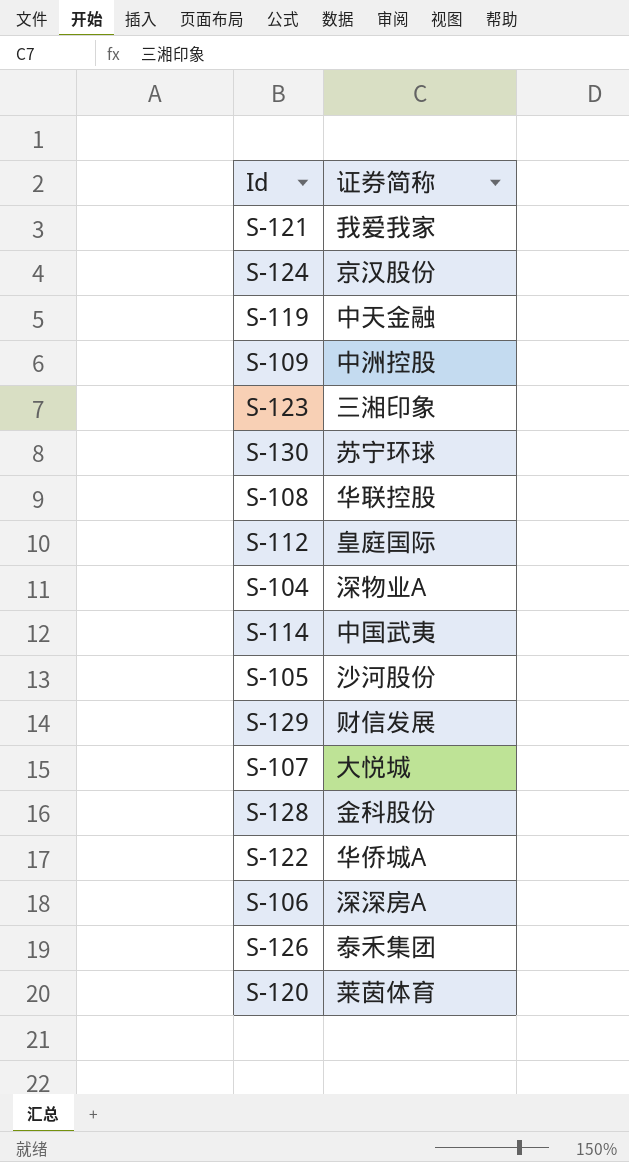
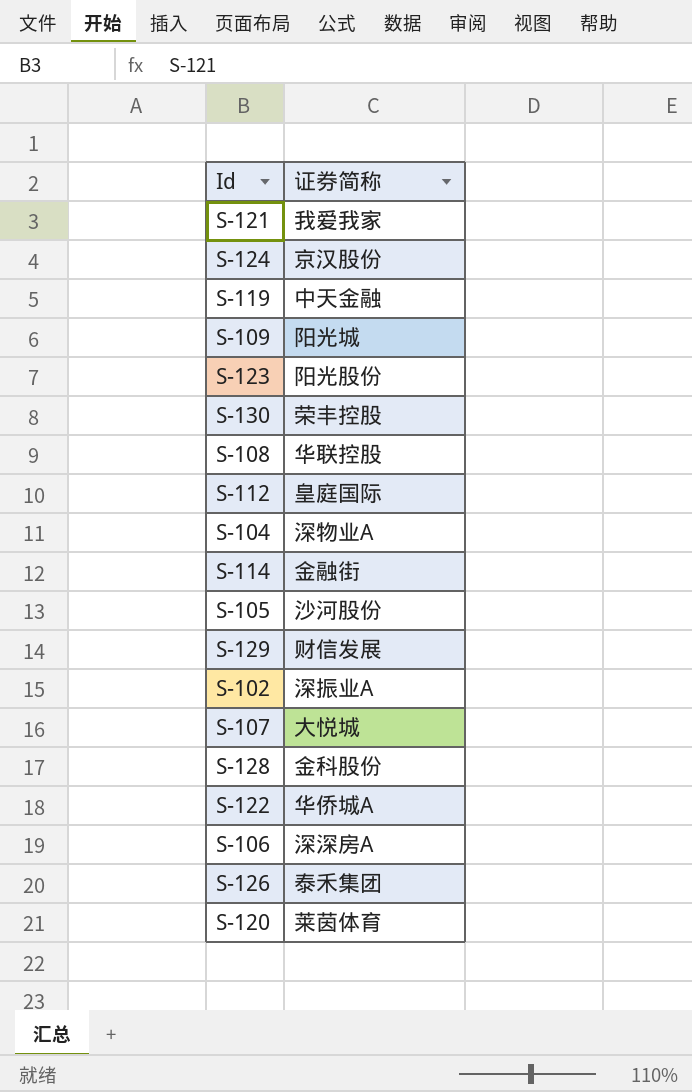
S-109 | 证券简称: 中洲控股 -> 阳光城
S-123 | 证券简称: 三湘印象 -> 阳光股份
S-130 | 证券简称: 苏宁环球 -> 荣丰控股
S-114 | 证券简称: 中国武夷 -> 金融街
row S-102: none -> 深振业A

